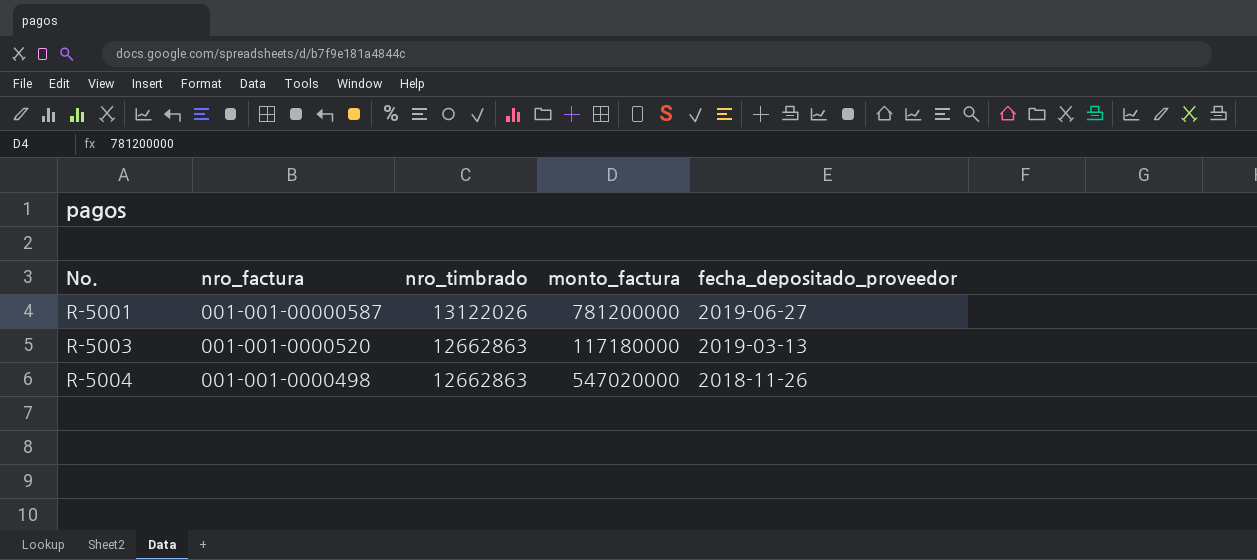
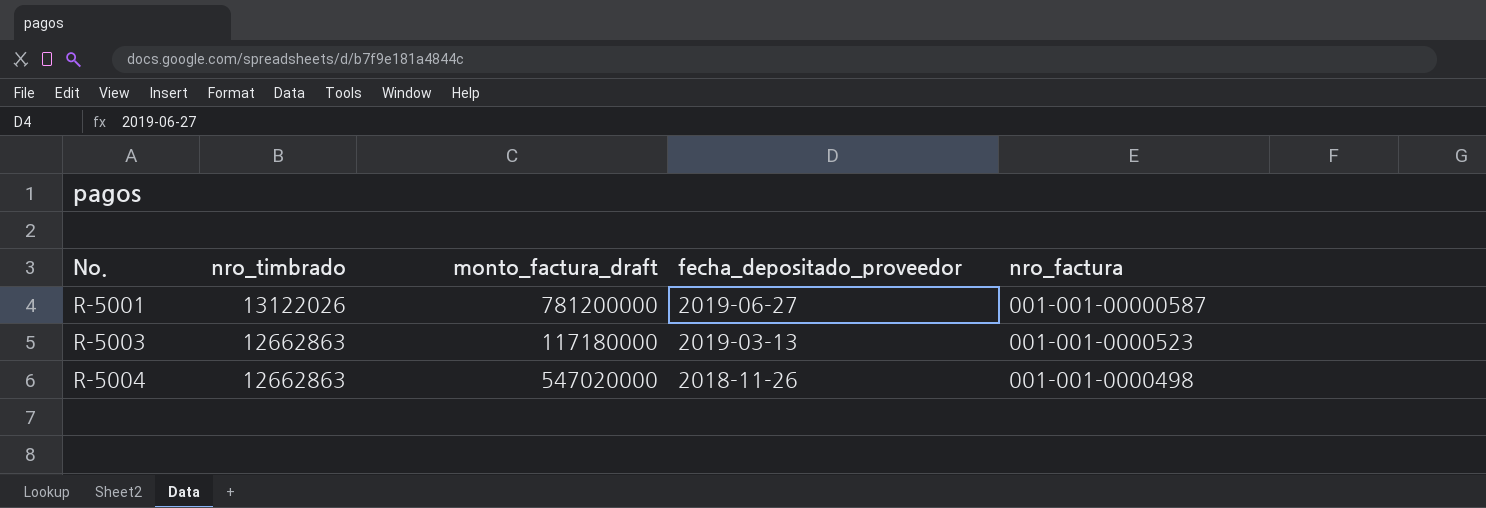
column name: monto_factura -> monto_factura_draft
column nro_factura | position: 2 -> 5
R-5003 | nro_factura: 001-001-0000520 -> 001-001-0000523

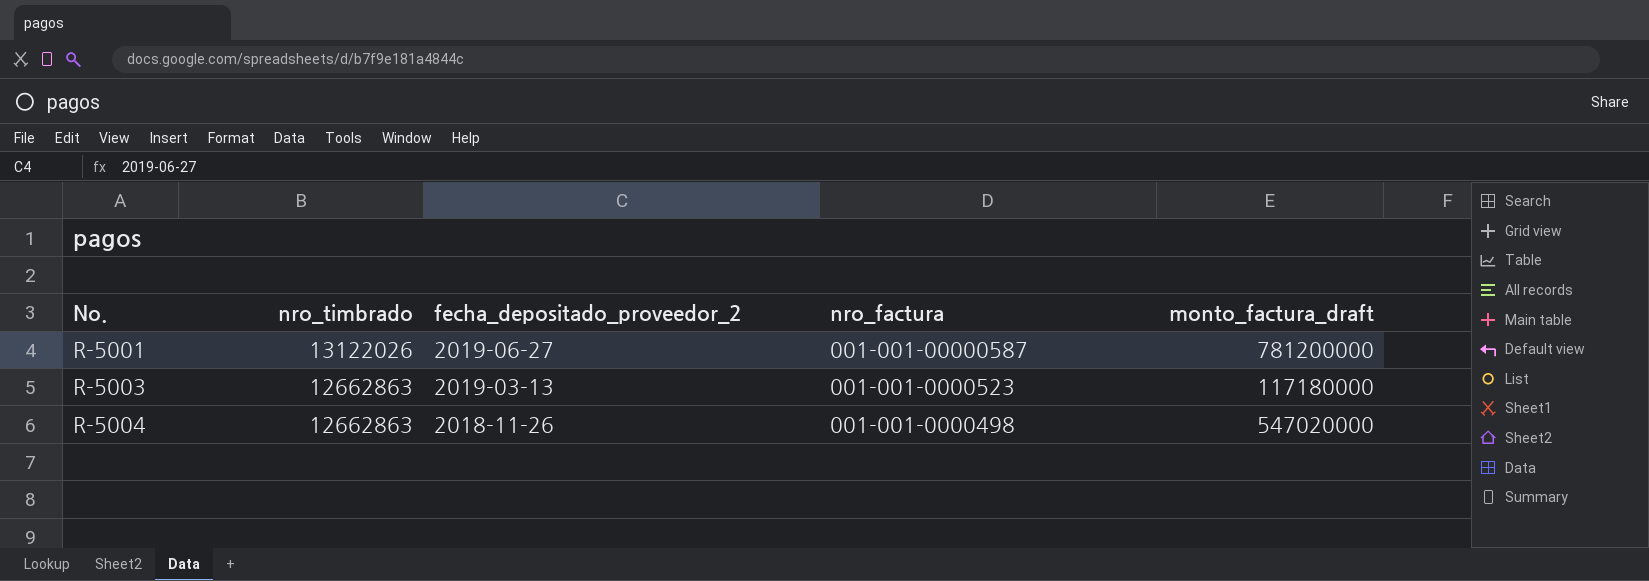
column name: fecha_depositado_proveedor -> fecha_depositado_proveedor_2
column monto_factura_draft | position: 3 -> 5

